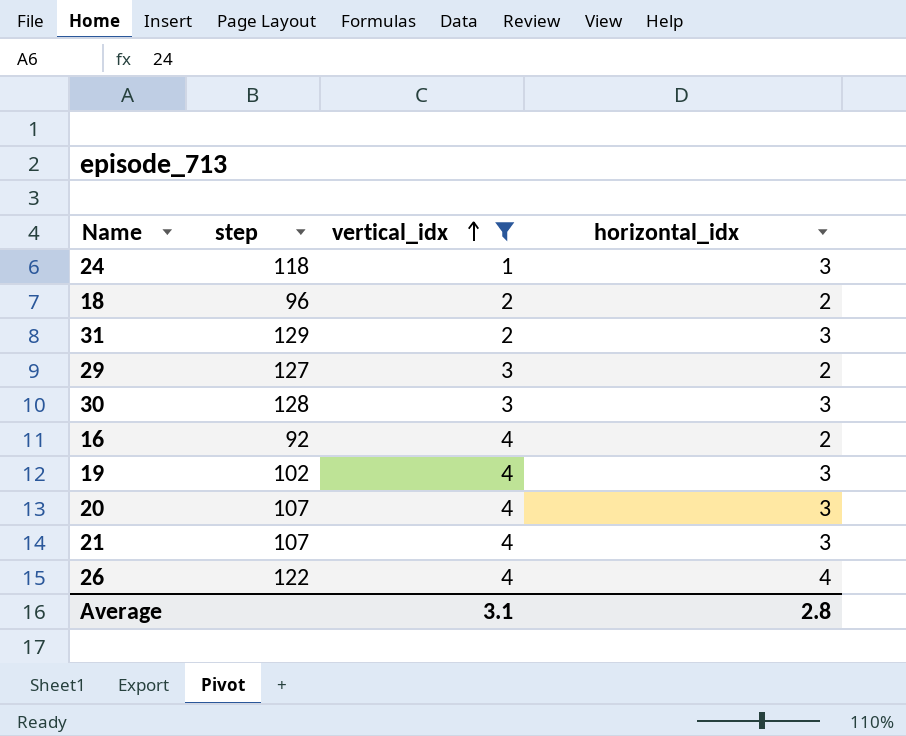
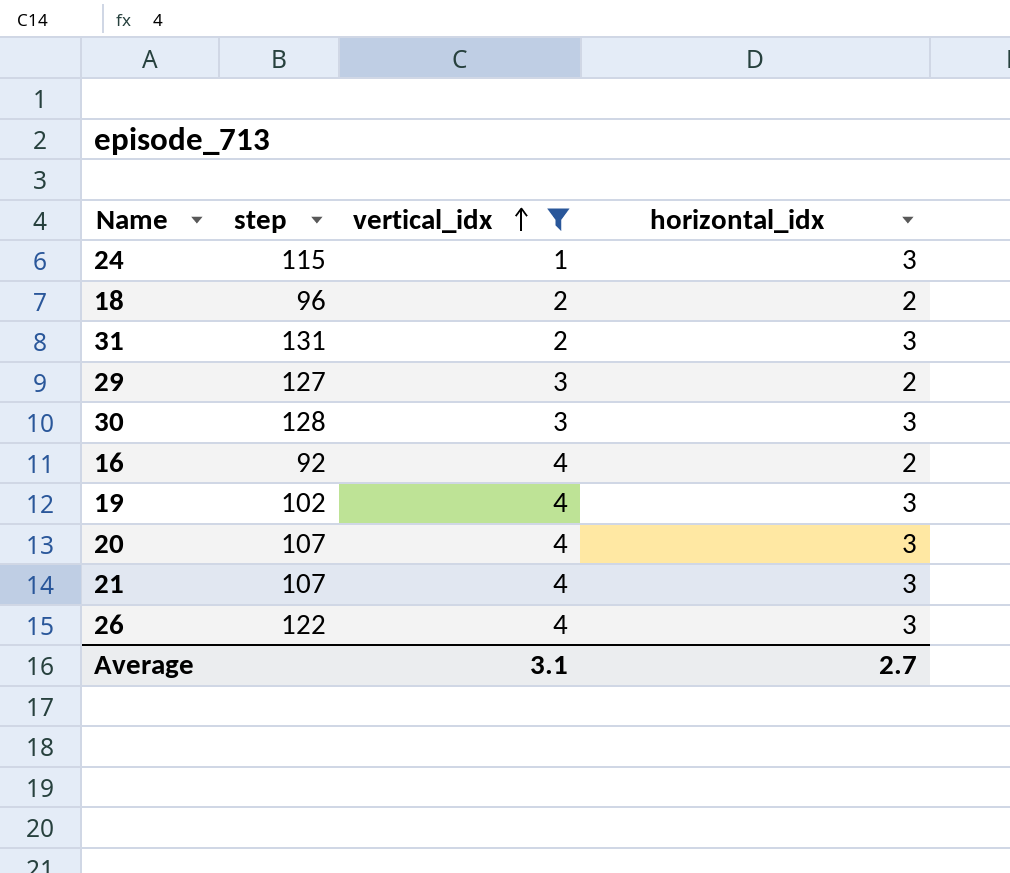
24 | step: 118 -> 115
31 | step: 129 -> 131
26 | horizontal_idx: 4 -> 3
Average | horizontal_idx: 2.8 -> 2.7

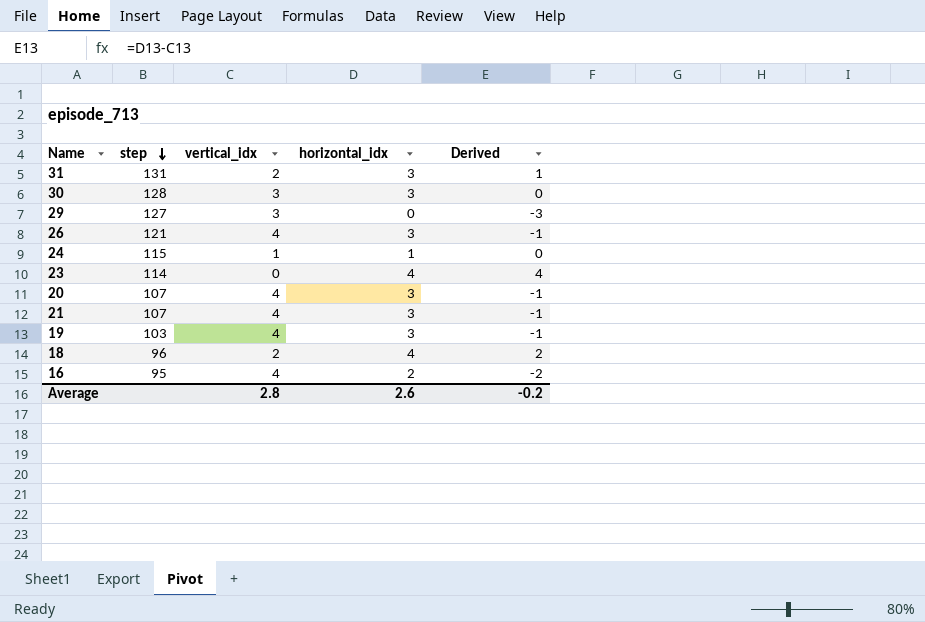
filter: vertical_idx != 0 -> none
row order: vertical_idx ascending -> step descending
column Derived | formula: none -> [horizontal_idx] - [vertical_idx]
29 | horizontal_idx: 2 -> 0
26 | step: 122 -> 121
24 | horizontal_idx: 3 -> 1
19 | step: 102 -> 103
18 | horizontal_idx: 2 -> 4
16 | step: 92 -> 95
Average | vertical_idx: 3.1 -> 2.8
Average | horizontal_idx: 2.7 -> 2.6

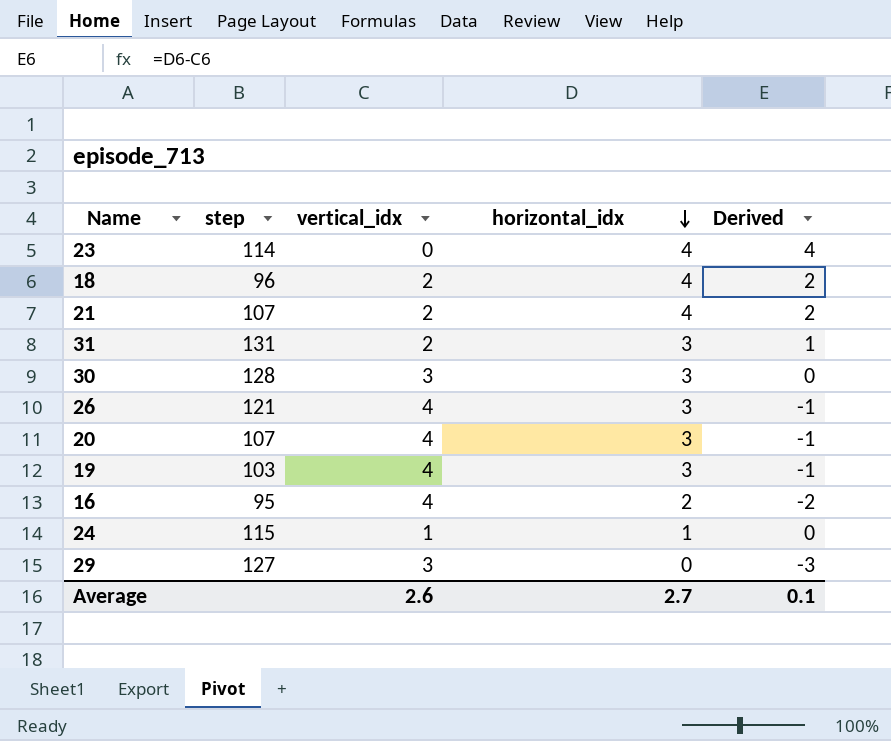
row order: step descending -> horizontal_idx descending
21 | vertical_idx: 4 -> 2
21 | horizontal_idx: 3 -> 4
21 | Derived: -1 -> 2
Average | vertical_idx: 2.8 -> 2.6
Average | horizontal_idx: 2.6 -> 2.7
Average | Derived: -0.2 -> 0.1

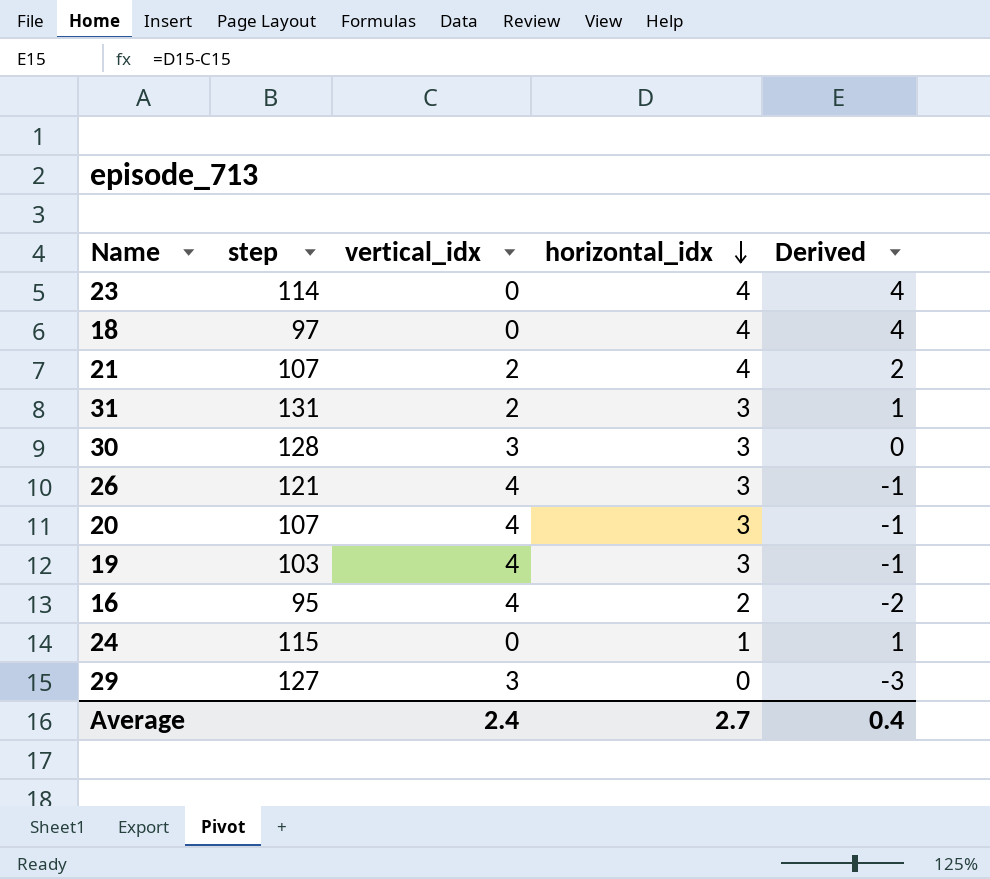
18 | step: 96 -> 97
18 | vertical_idx: 2 -> 0
18 | Derived: 2 -> 4
24 | vertical_idx: 1 -> 0
24 | Derived: 0 -> 1
Average | vertical_idx: 2.6 -> 2.4
Average | Derived: 0.1 -> 0.4

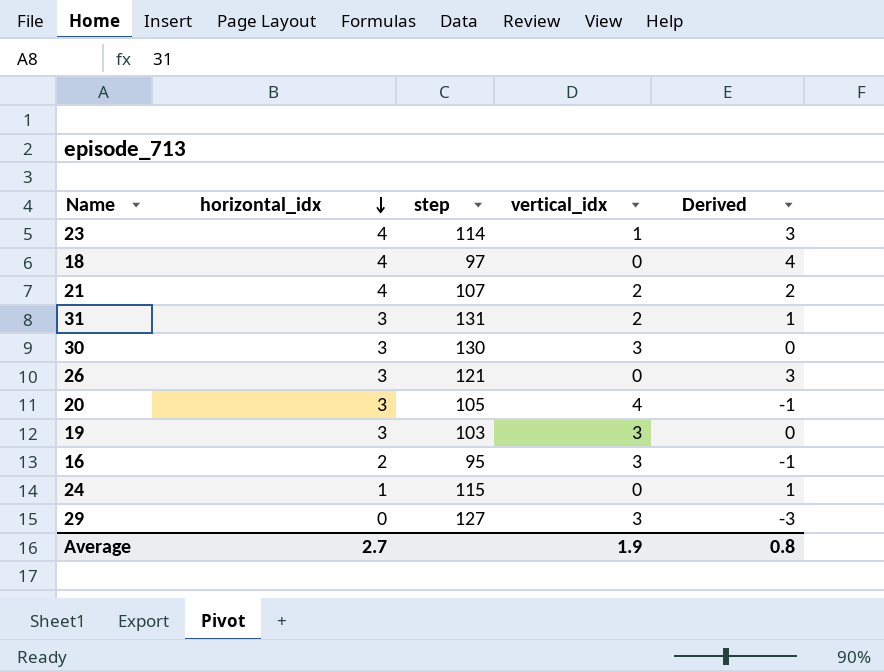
column horizontal_idx | position: 4 -> 2
23 | vertical_idx: 0 -> 1
23 | Derived: 4 -> 3
30 | step: 128 -> 130
26 | vertical_idx: 4 -> 0
26 | Derived: -1 -> 3
20 | step: 107 -> 105
19 | vertical_idx: 4 -> 3
19 | Derived: -1 -> 0
16 | vertical_idx: 4 -> 3
16 | Derived: -2 -> -1
Average | vertical_idx: 2.4 -> 1.9
Average | Derived: 0.4 -> 0.8

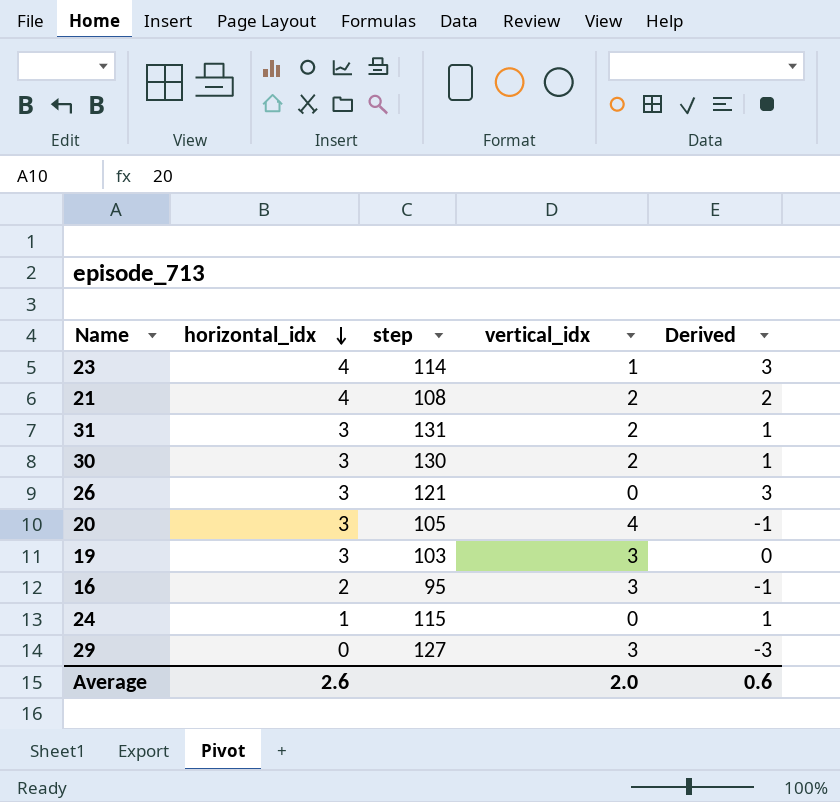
row 18: 4 | 97 | 0 | 4 -> none
21 | step: 107 -> 108
30 | vertical_idx: 3 -> 2
30 | Derived: 0 -> 1
Average | horizontal_idx: 2.7 -> 2.6
Average | vertical_idx: 1.9 -> 2.0
Average | Derived: 0.8 -> 0.6

